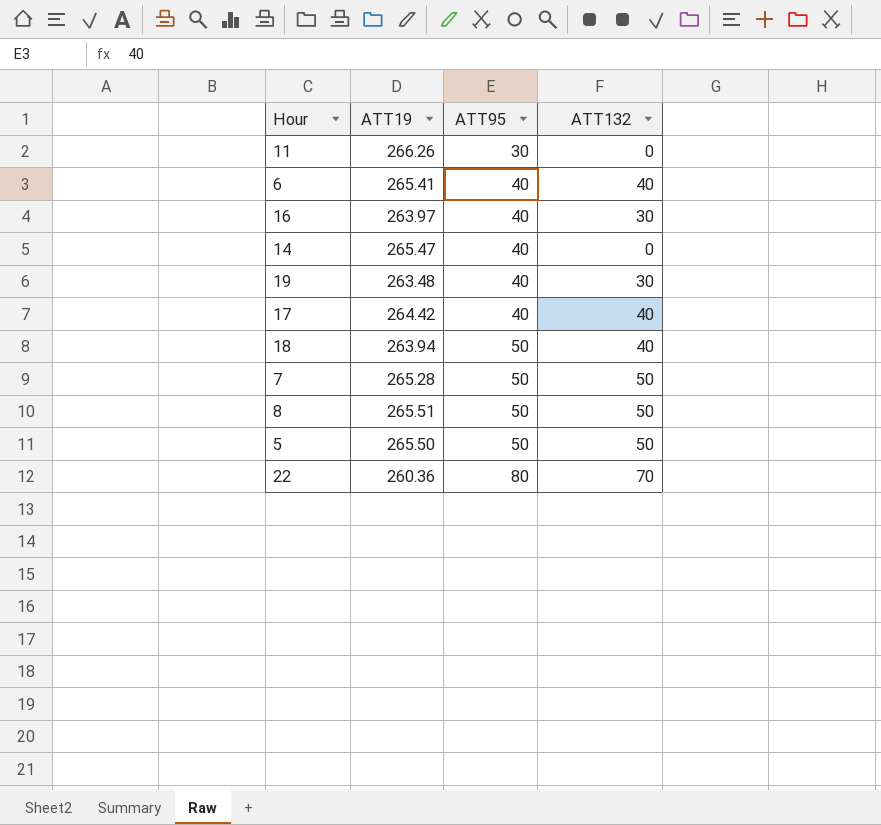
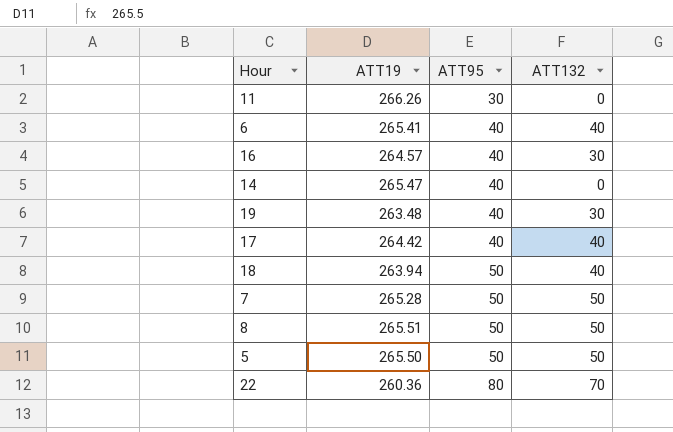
16 | ATT19: 263.97 -> 264.57

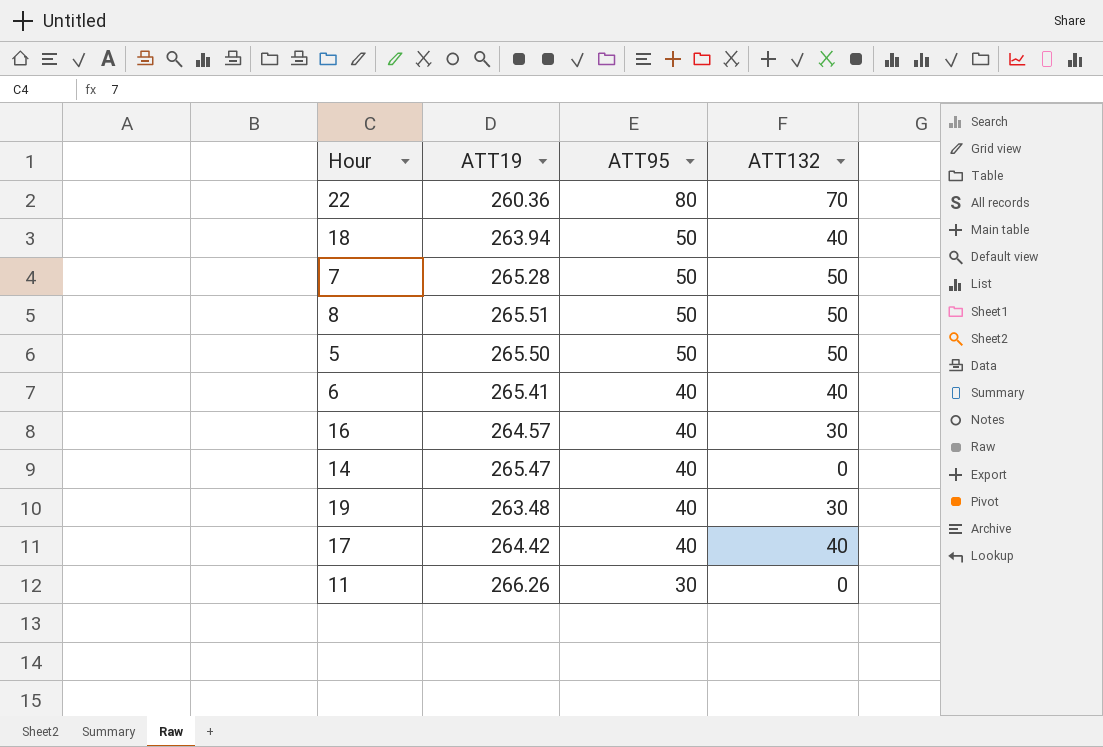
row order: ATT95 ascending -> ATT95 descending

